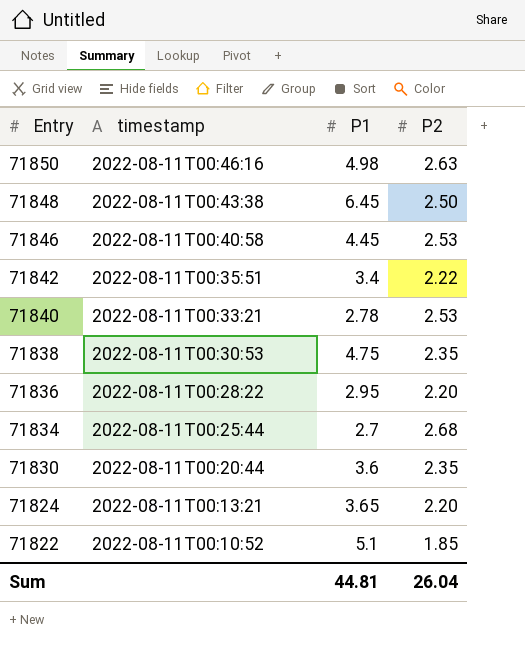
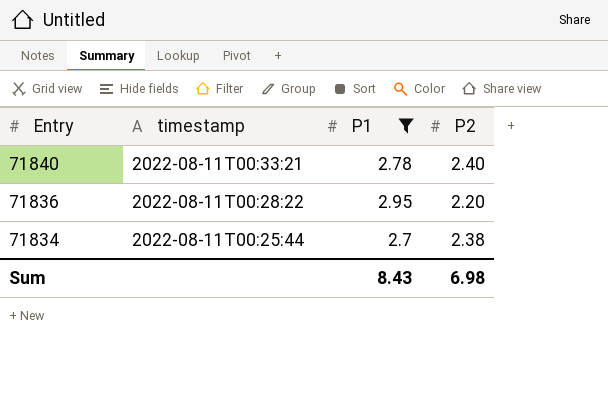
filter: none -> P1 <= 2.95
71840 | P2: 2.53 -> 2.40
71834 | P2: 2.68 -> 2.38
Sum | P1: 44.81 -> 8.43
Sum | P2: 26.04 -> 6.98

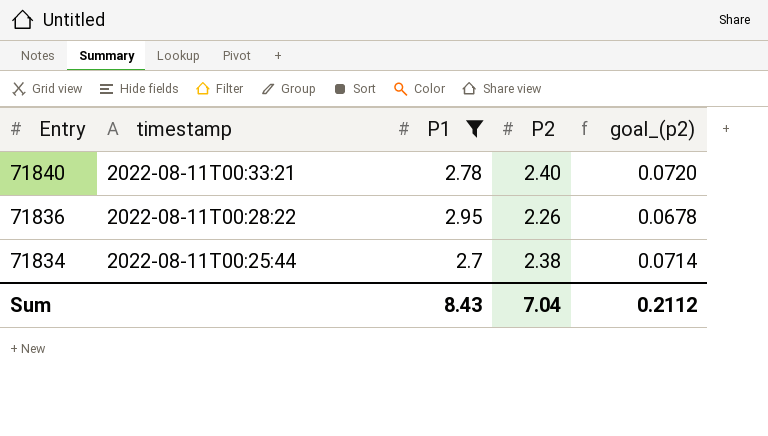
column goal_(p2) | formula: none -> [P2] * 0.03
71836 | P2: 2.20 -> 2.26
Sum | P2: 6.98 -> 7.04

